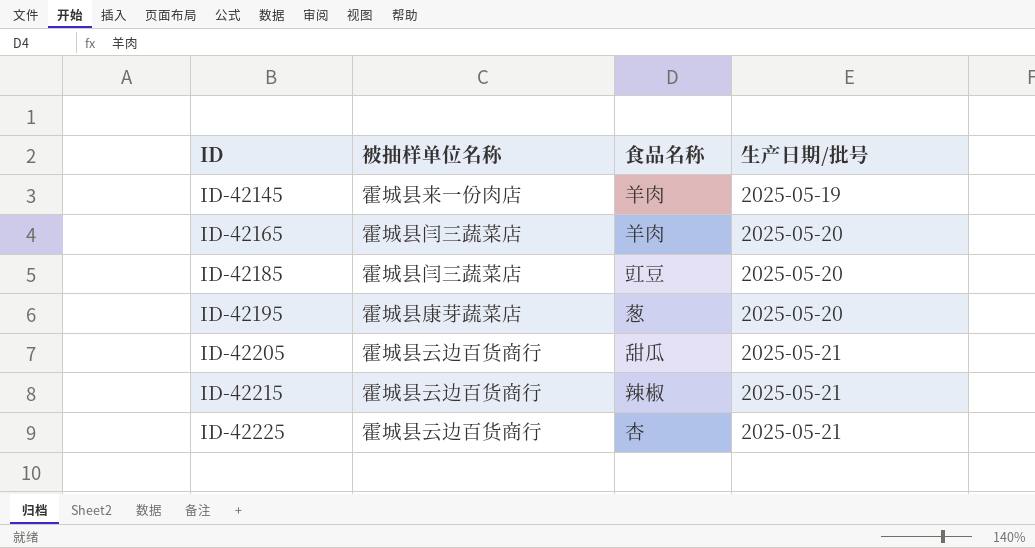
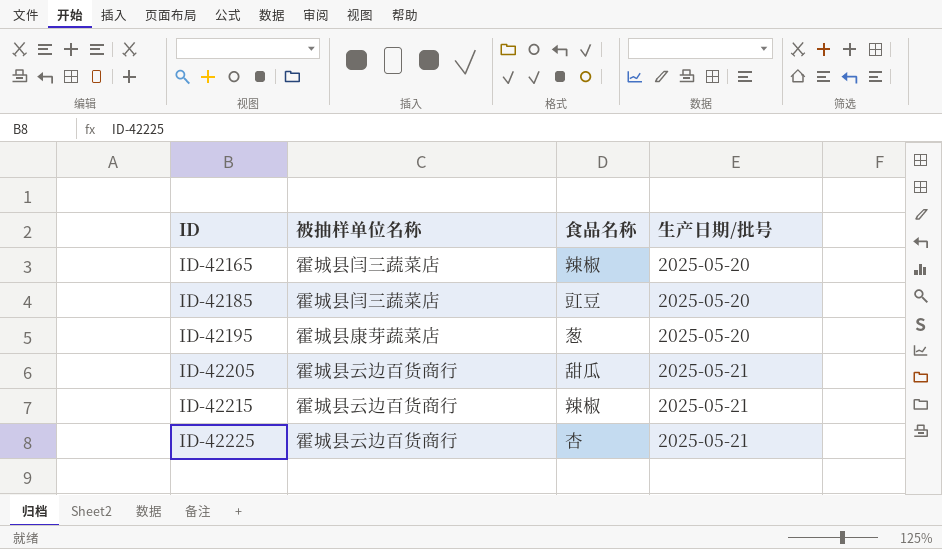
row ID-42145: 霍城县来一份肉店 | 羊肉 | 2025-05-19 -> none
ID-42165 | 食品名称: 羊肉 -> 辣椒

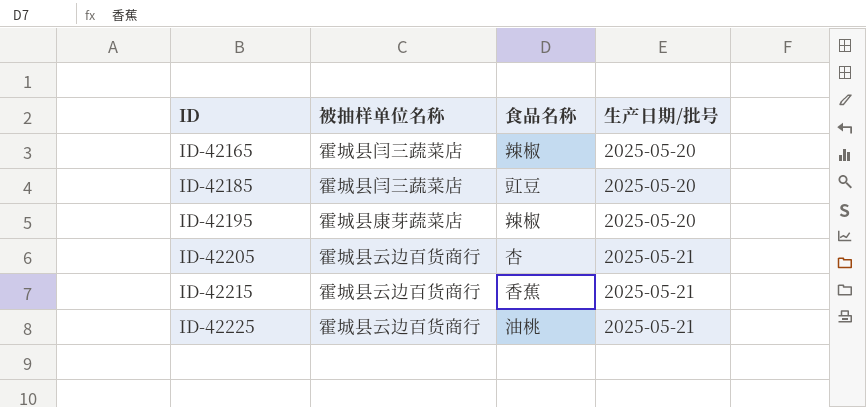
ID-42195 | 食品名称: 葱 -> 辣椒
ID-42205 | 食品名称: 甜瓜 -> 杏
ID-42215 | 食品名称: 辣椒 -> 香蕉
ID-42225 | 食品名称: 杏 -> 油桃

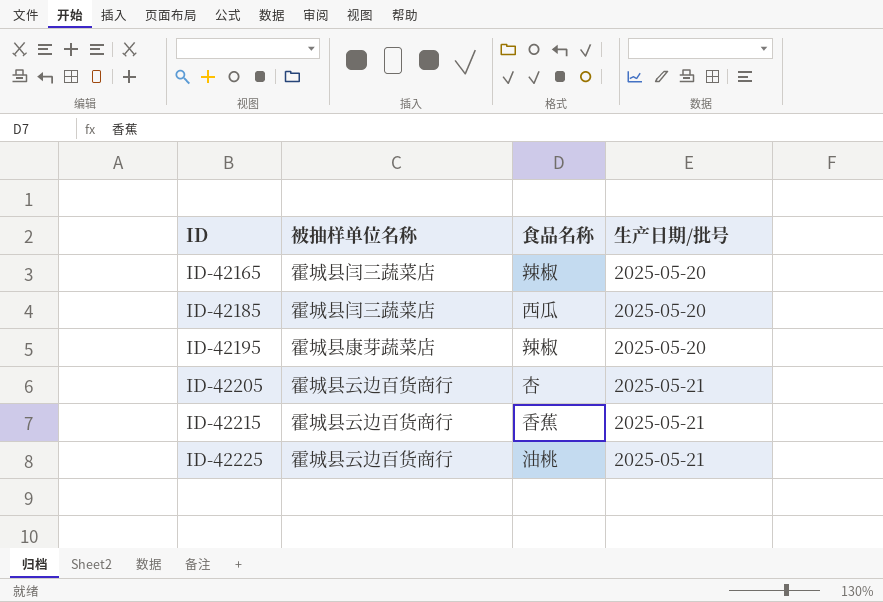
ID-42185 | 食品名称: 豇豆 -> 西瓜

